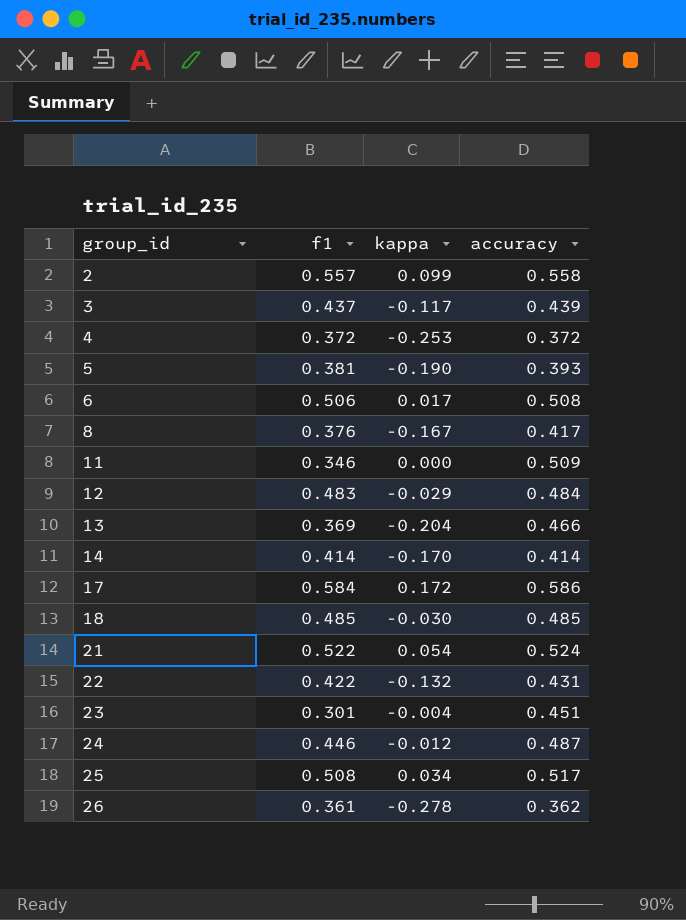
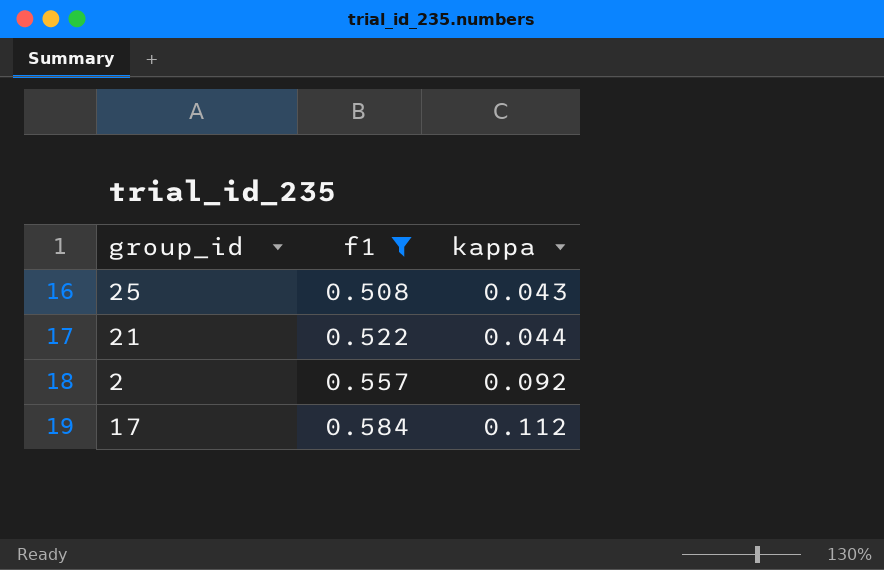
filter: none -> f1 >= 0.508
row order: group_id ascending -> f1 ascending
column accuracy | position: 4 -> none
25 | kappa: 0.034 -> 0.043
21 | kappa: 0.054 -> 0.044
2 | kappa: 0.099 -> 0.092
17 | kappa: 0.172 -> 0.112

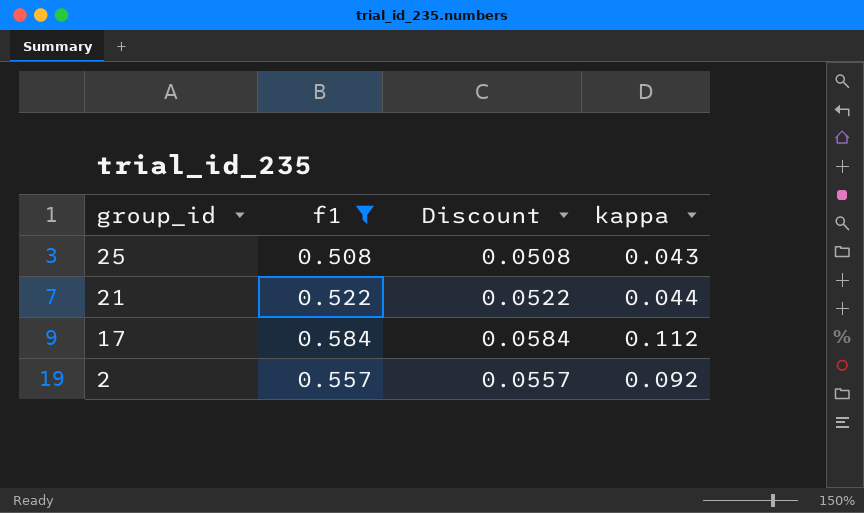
row order: f1 ascending -> group_id descending
column Discount | formula: none -> [f1] * 0.1

